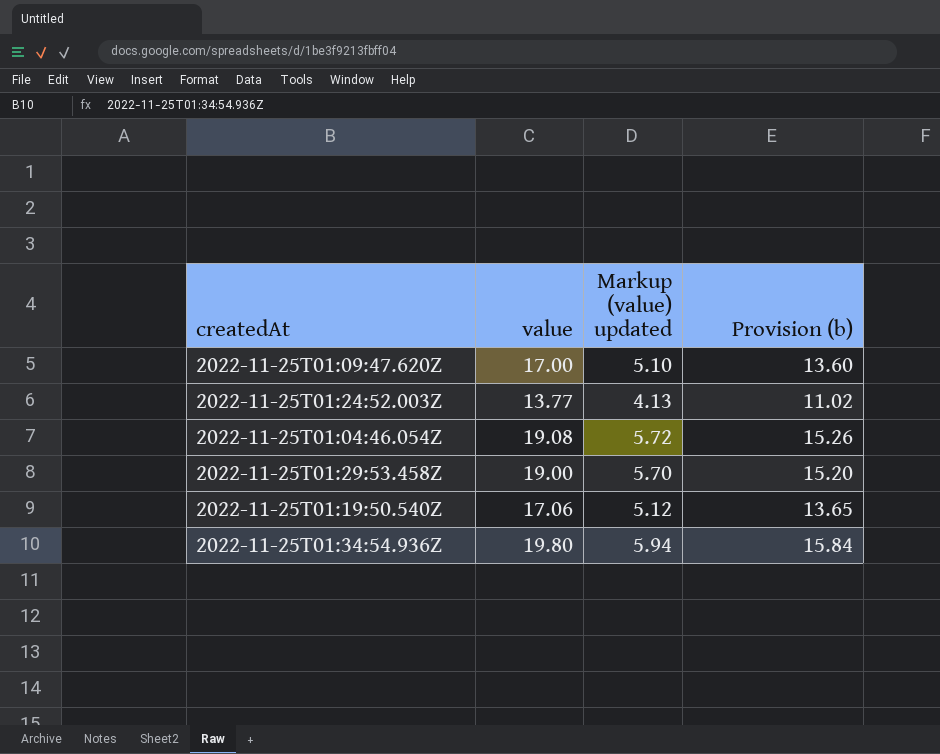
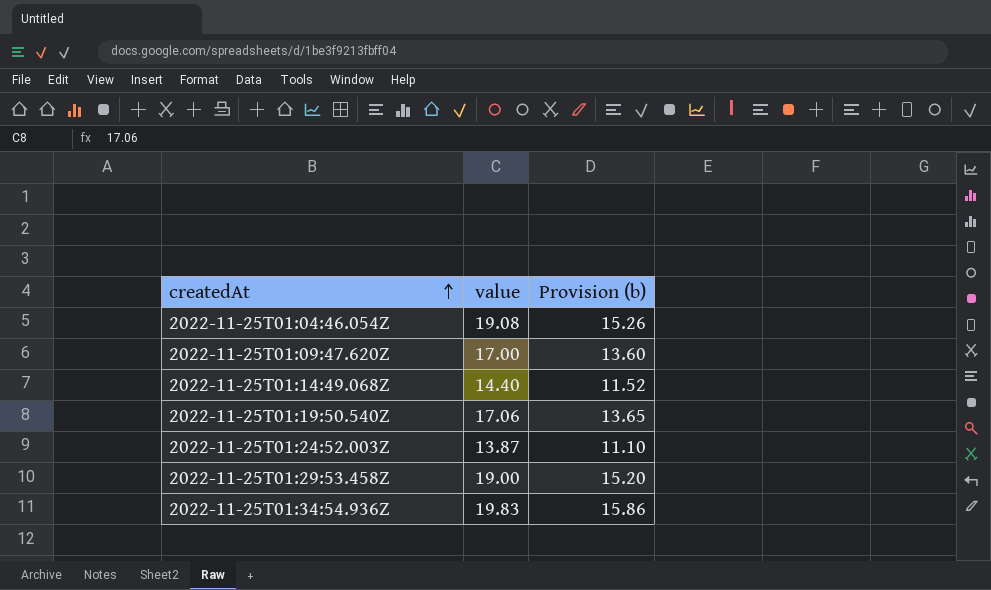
row order: none -> createdAt ascending
column Markup (value) updated | formula: [value] * 0.3 -> none
row 2022-11-25T01:14:49.068Z: none -> 14.40 | 11.52
2022-11-25T01:24:52.003Z | value: 13.77 -> 13.87
2022-11-25T01:24:52.003Z | Provision (b): 11.02 -> 11.10
2022-11-25T01:34:54.936Z | value: 19.80 -> 19.83
2022-11-25T01:34:54.936Z | Provision (b): 15.84 -> 15.86

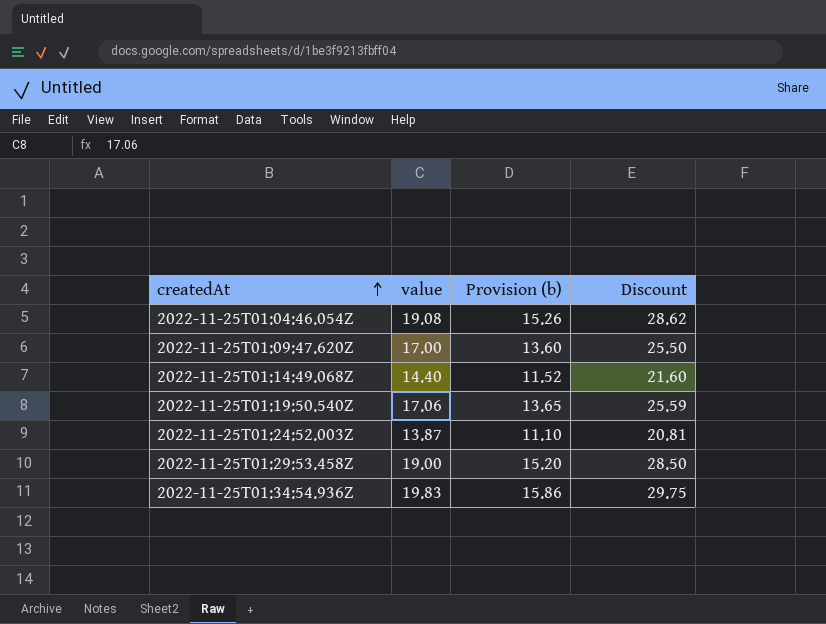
column Discount | formula: none -> [value] * 1.5

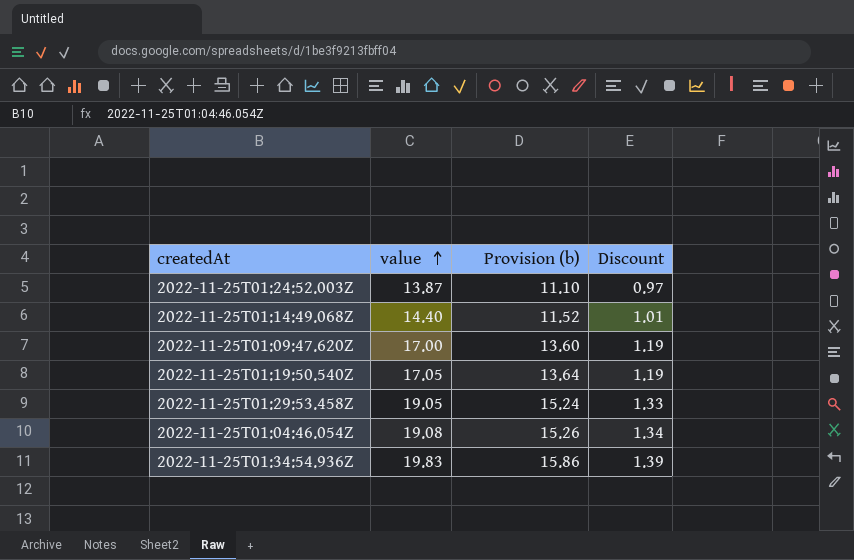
row order: createdAt ascending -> value ascending
column Discount | formula: [value] * 1.5 -> [value] * 0.07
2022-11-25T01:19:50.540Z | value: 17.06 -> 17.05
2022-11-25T01:19:50.540Z | Provision (b): 13.65 -> 13.64
2022-11-25T01:29:53.458Z | value: 19.00 -> 19.05
2022-11-25T01:29:53.458Z | Provision (b): 15.20 -> 15.24

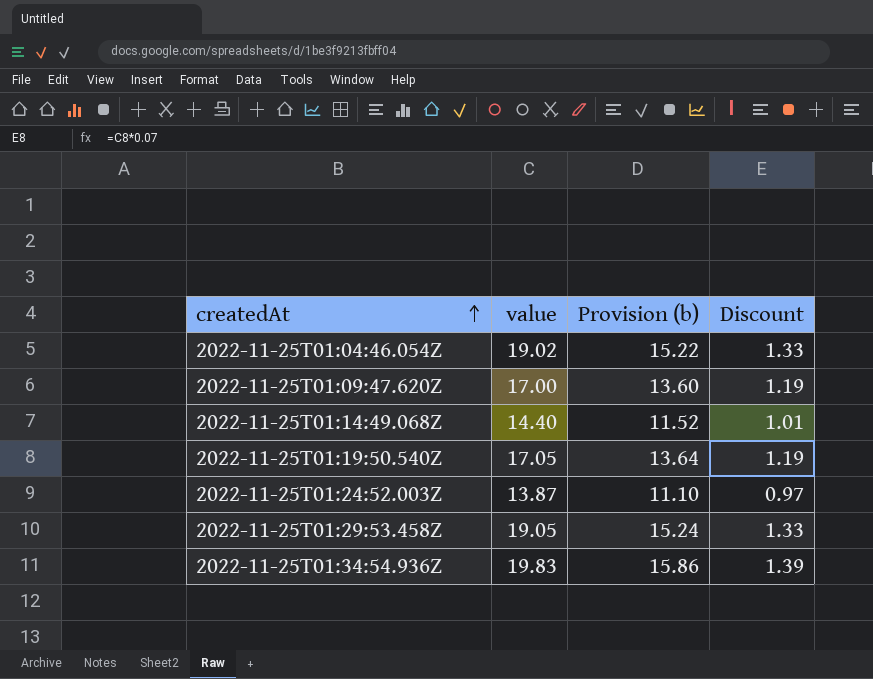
row order: value ascending -> createdAt ascending
2022-11-25T01:04:46.054Z | value: 19.08 -> 19.02
2022-11-25T01:04:46.054Z | Provision (b): 15.26 -> 15.22
2022-11-25T01:04:46.054Z | Discount: 1.34 -> 1.33

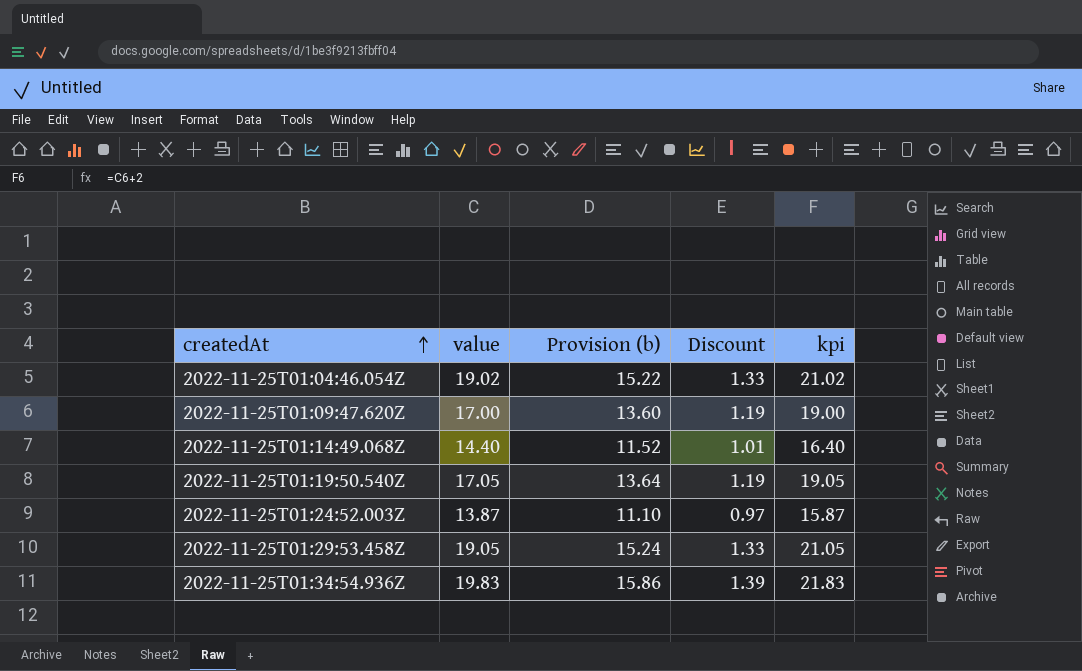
column kpi | formula: none -> [value] + 2

